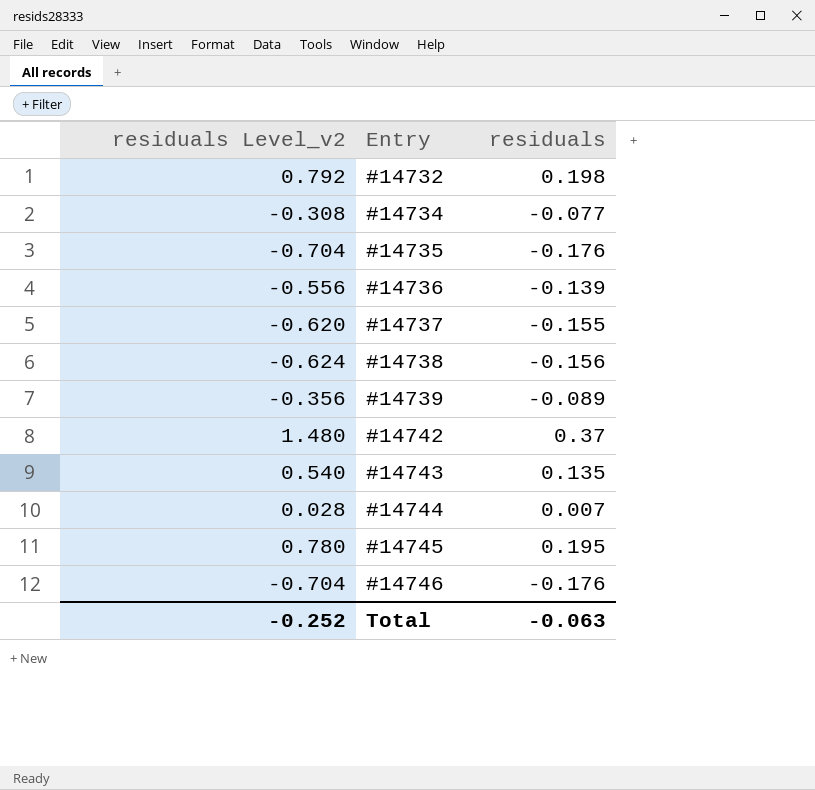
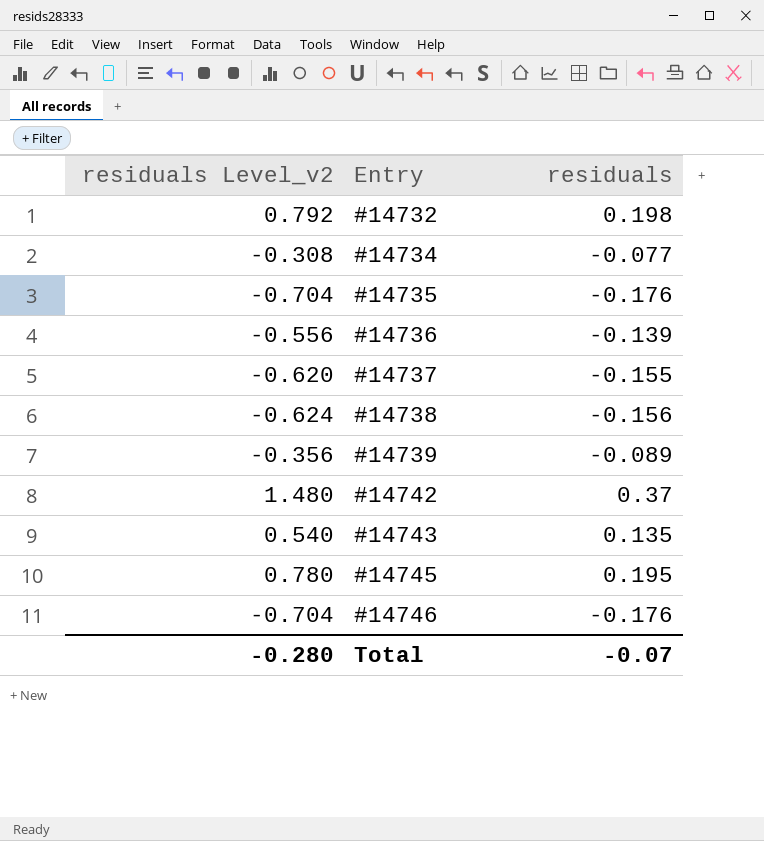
row #14744: 0.028 | 0.007 -> none
Total | residuals Level_v2: -0.252 -> -0.280
Total | residuals: -0.063 -> -0.07

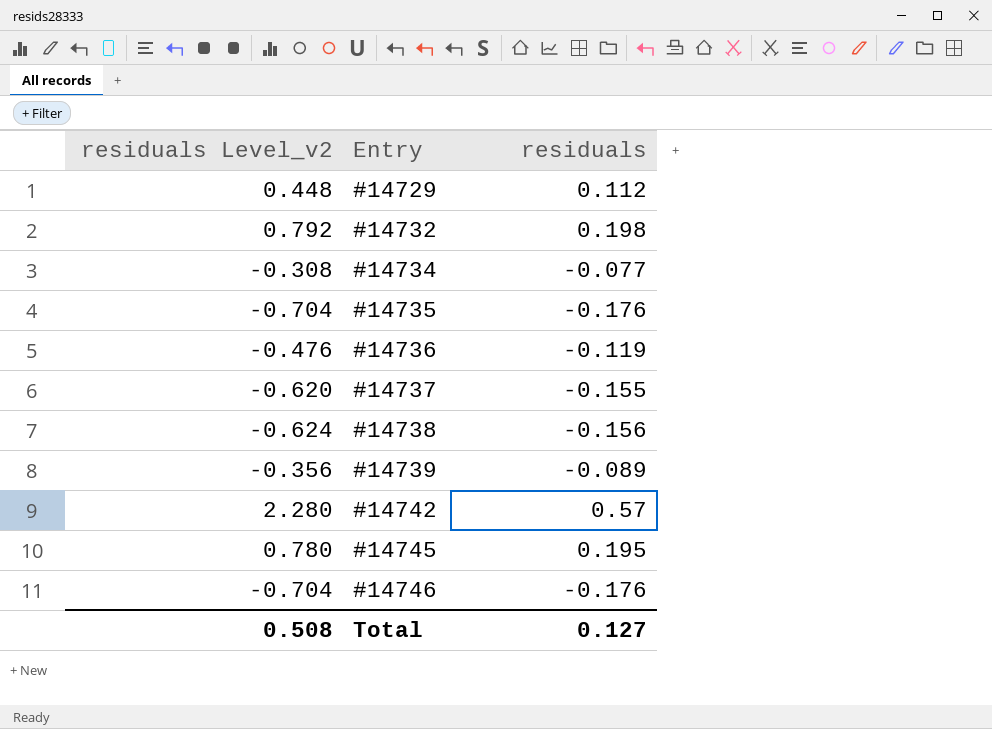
row #14743: 0.540 | 0.135 -> none
row #14729: none -> 0.448 | 0.112
#14736 | residuals Level_v2: -0.556 -> -0.476
#14736 | residuals: -0.139 -> -0.119
#14742 | residuals Level_v2: 1.480 -> 2.280
#14742 | residuals: 0.37 -> 0.57
Total | residuals Level_v2: -0.280 -> 0.508
Total | residuals: -0.07 -> 0.127

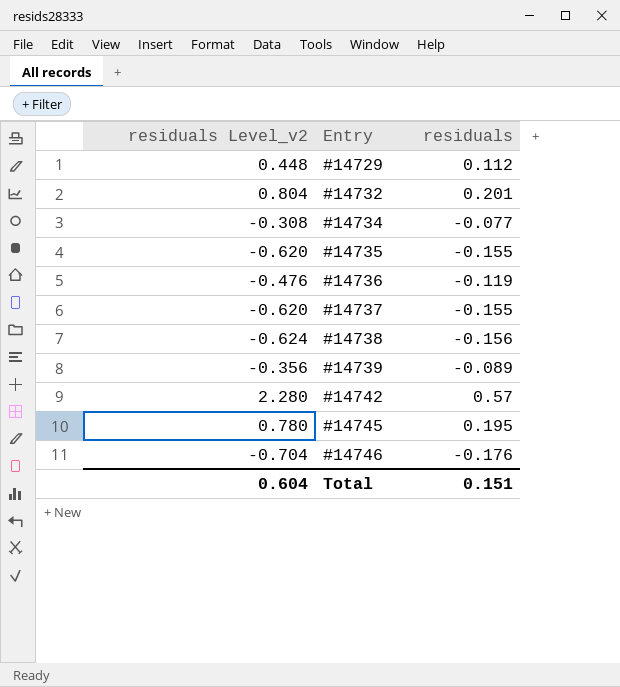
#14732 | residuals Level_v2: 0.792 -> 0.804
#14732 | residuals: 0.198 -> 0.201
#14735 | residuals Level_v2: -0.704 -> -0.620
#14735 | residuals: -0.176 -> -0.155
Total | residuals Level_v2: 0.508 -> 0.604
Total | residuals: 0.127 -> 0.151

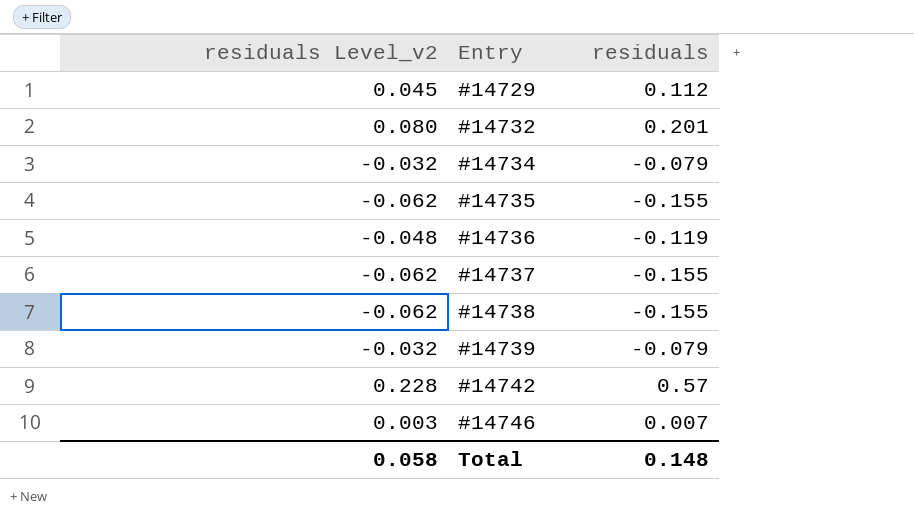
column residuals Level_v2 | formula: [residuals] * 4 -> [residuals] * 0.4
row #14745: 0.780 | 0.195 -> none
#14734 | residuals: -0.077 -> -0.079
#14738 | residuals: -0.156 -> -0.155
#14739 | residuals: -0.089 -> -0.079
#14746 | residuals: -0.176 -> 0.007
Total | residuals Level_v2: 0.604 -> 0.058
Total | residuals: 0.151 -> 0.148

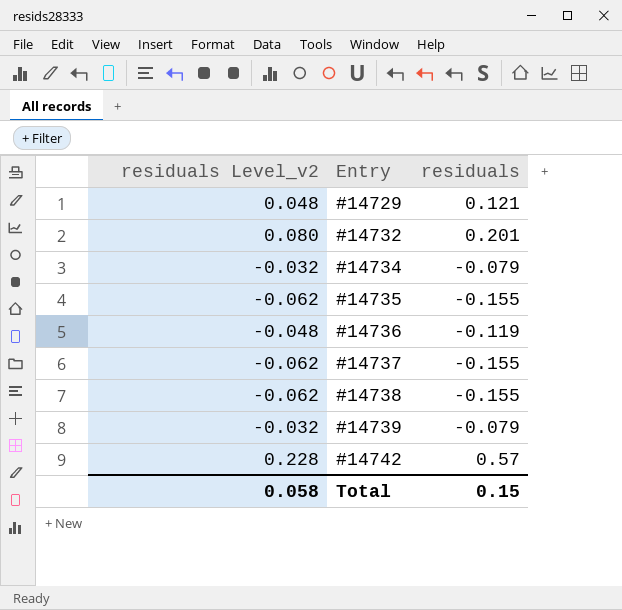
row #14746: 0.003 | 0.007 -> none
#14729 | residuals Level_v2: 0.045 -> 0.048
#14729 | residuals: 0.112 -> 0.121
Total | residuals: 0.148 -> 0.15

